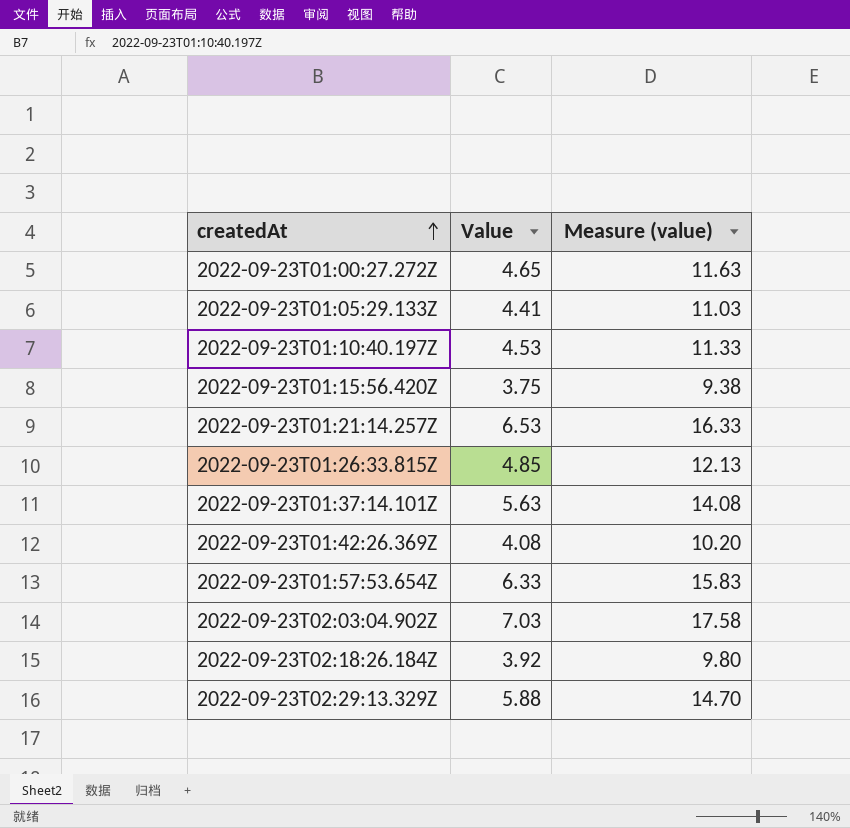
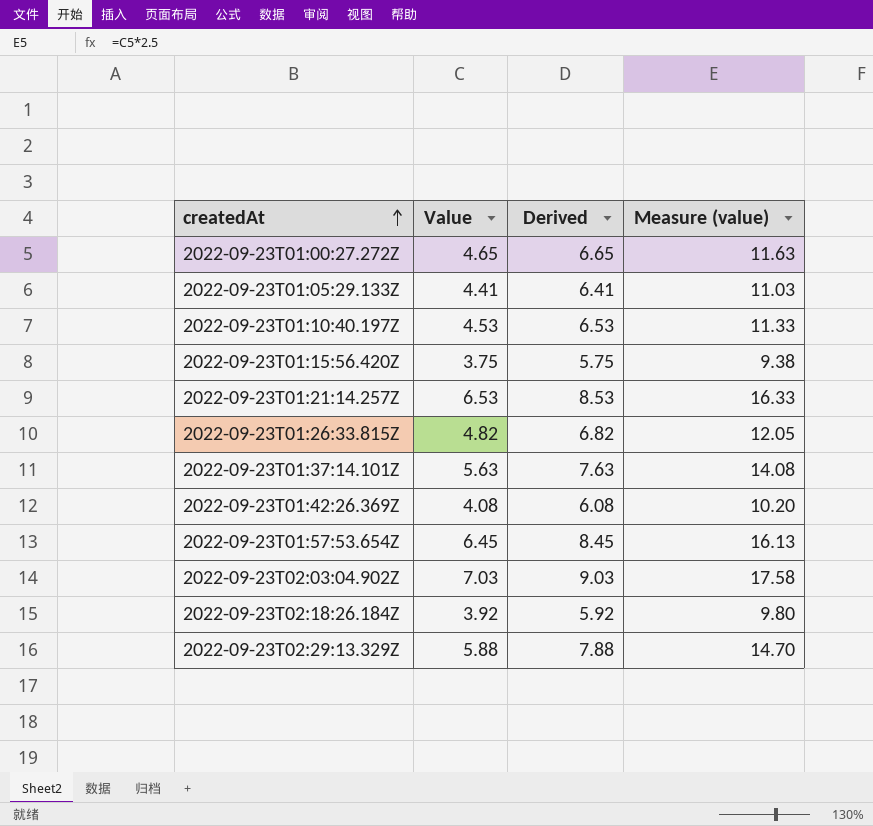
column Derived | formula: none -> [Value] + 2
2022-09-23T01:26:33.815Z | Value: 4.85 -> 4.82
2022-09-23T01:26:33.815Z | Measure (value): 12.13 -> 12.05
2022-09-23T01:57:53.654Z | Value: 6.33 -> 6.45
2022-09-23T01:57:53.654Z | Measure (value): 15.83 -> 16.13

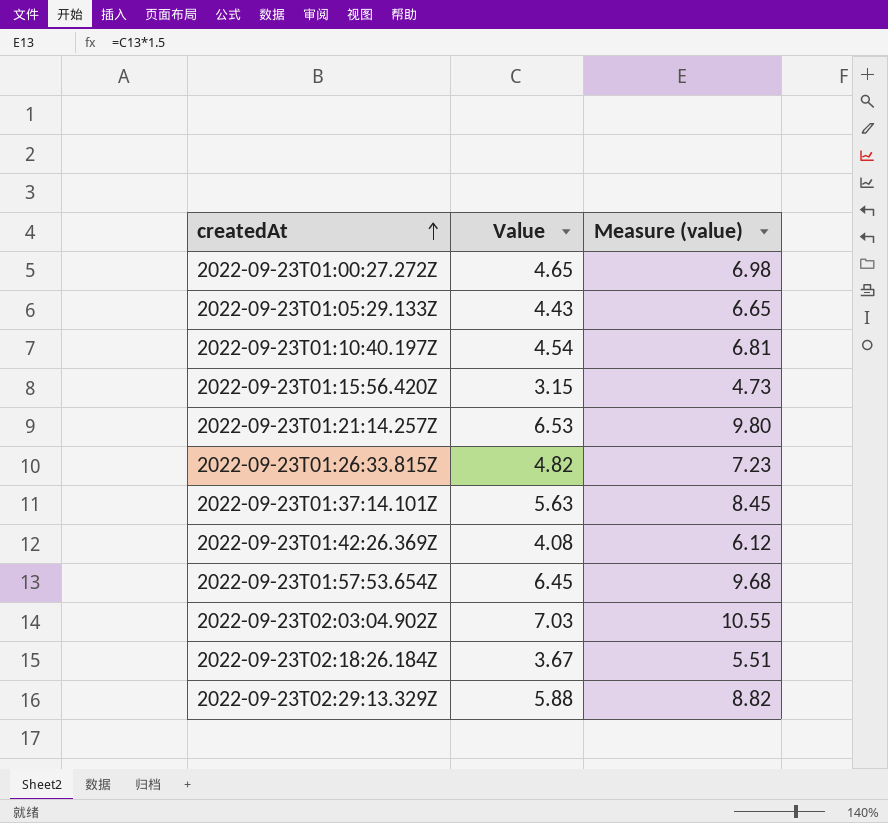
column Derived | formula: [Value] + 2 -> none
column Measure (value) | formula: [Value] * 2.5 -> [Value] * 1.5
2022-09-23T01:05:29.133Z | Value: 4.41 -> 4.43
2022-09-23T01:10:40.197Z | Value: 4.53 -> 4.54
2022-09-23T01:15:56.420Z | Value: 3.75 -> 3.15
2022-09-23T02:18:26.184Z | Value: 3.92 -> 3.67

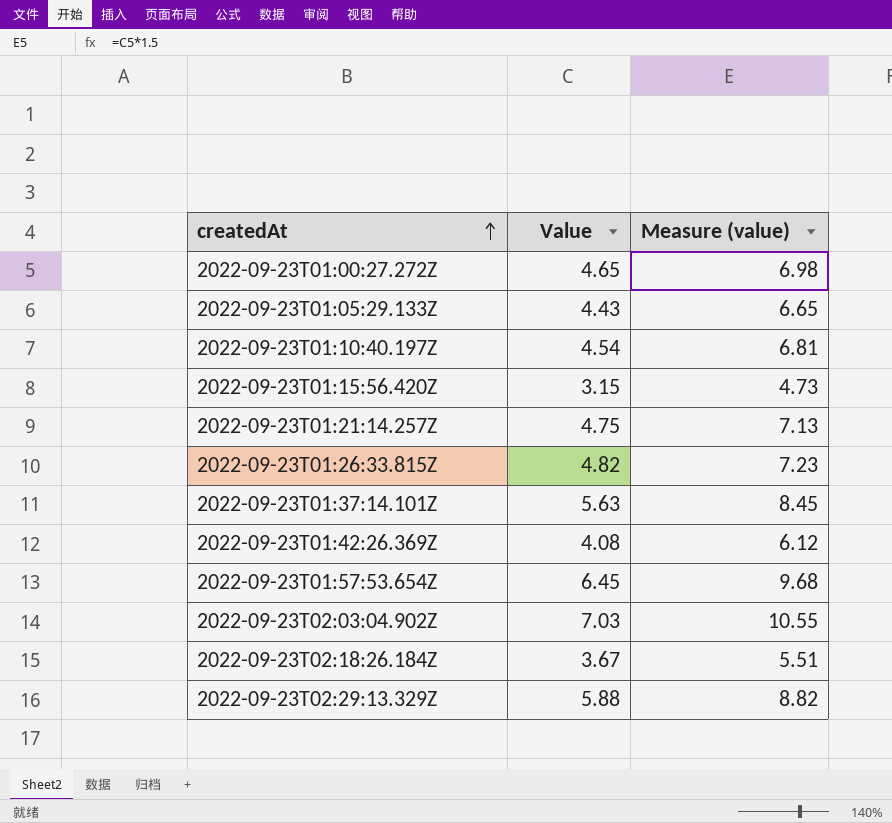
2022-09-23T01:21:14.257Z | Value: 6.53 -> 4.75
2022-09-23T01:21:14.257Z | Measure (value): 9.80 -> 7.13

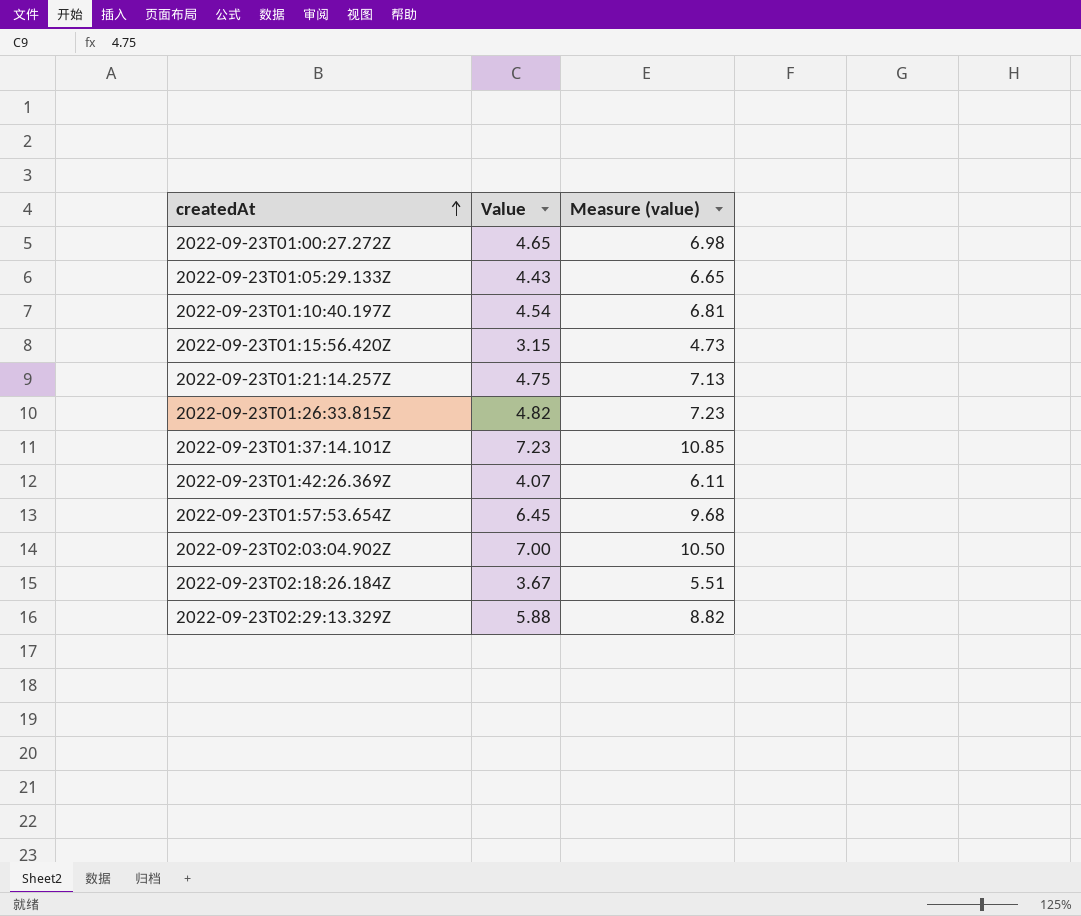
2022-09-23T01:37:14.101Z | Value: 5.63 -> 7.23
2022-09-23T01:37:14.101Z | Measure (value): 8.45 -> 10.85
2022-09-23T01:42:26.369Z | Value: 4.08 -> 4.07
2022-09-23T01:42:26.369Z | Measure (value): 6.12 -> 6.11
2022-09-23T02:03:04.902Z | Value: 7.03 -> 7.00
2022-09-23T02:03:04.902Z | Measure (value): 10.55 -> 10.50

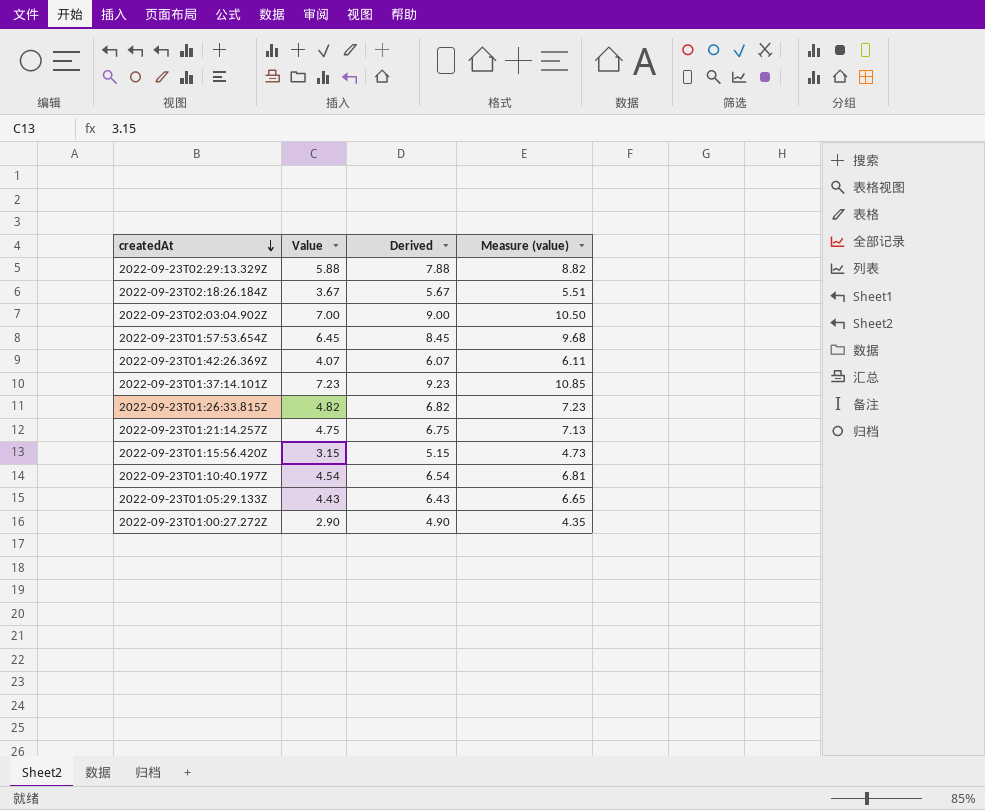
row order: createdAt ascending -> createdAt descending
column Derived | formula: none -> [Value] + 2
2022-09-23T01:00:27.272Z | Value: 4.65 -> 2.90
2022-09-23T01:00:27.272Z | Measure (value): 6.98 -> 4.35

